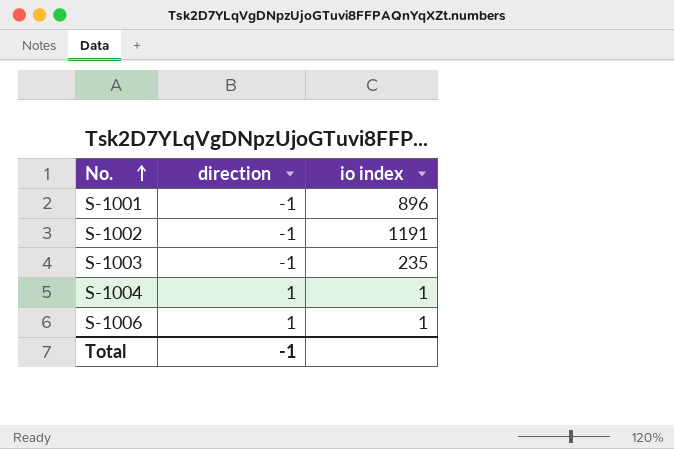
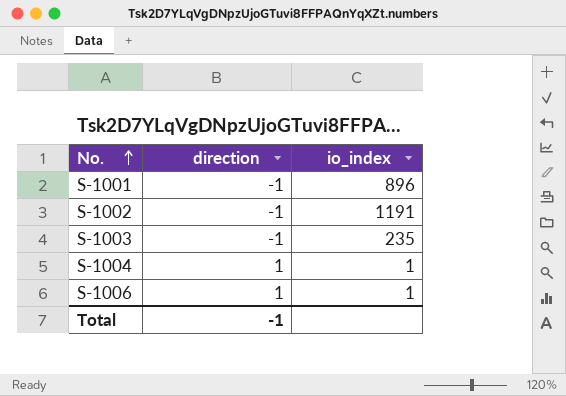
column name: io index -> io_index

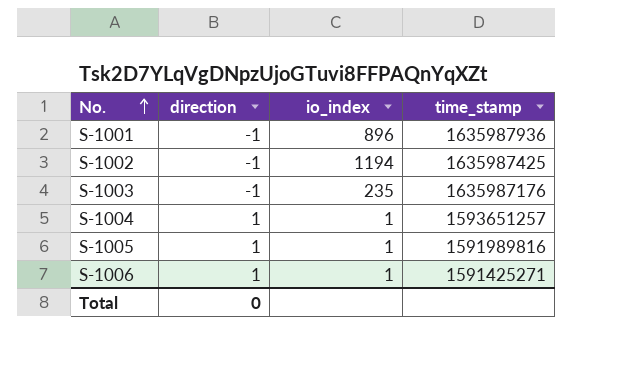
column time_stamp | position: none -> 4
S-1002 | io_index: 1191 -> 1194
row S-1005: none -> 1 | 1 | 1591989816
Total | direction: -1 -> 0

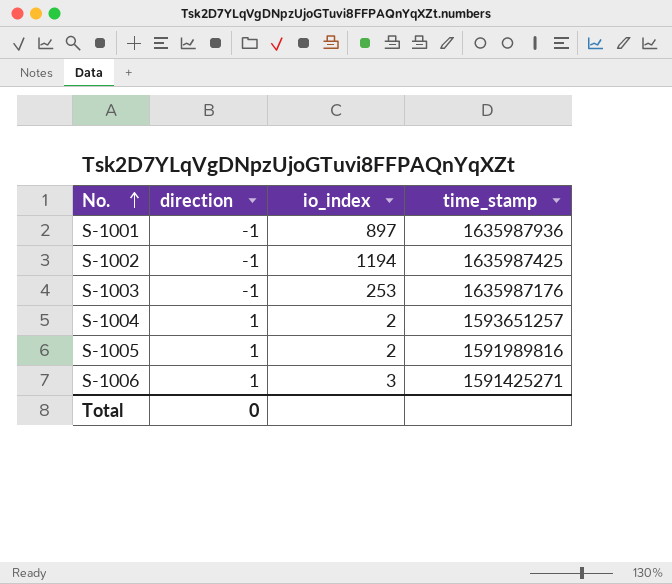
S-1001 | io_index: 896 -> 897
S-1003 | io_index: 235 -> 253
S-1004 | io_index: 1 -> 2
S-1005 | io_index: 1 -> 2
S-1006 | io_index: 1 -> 3

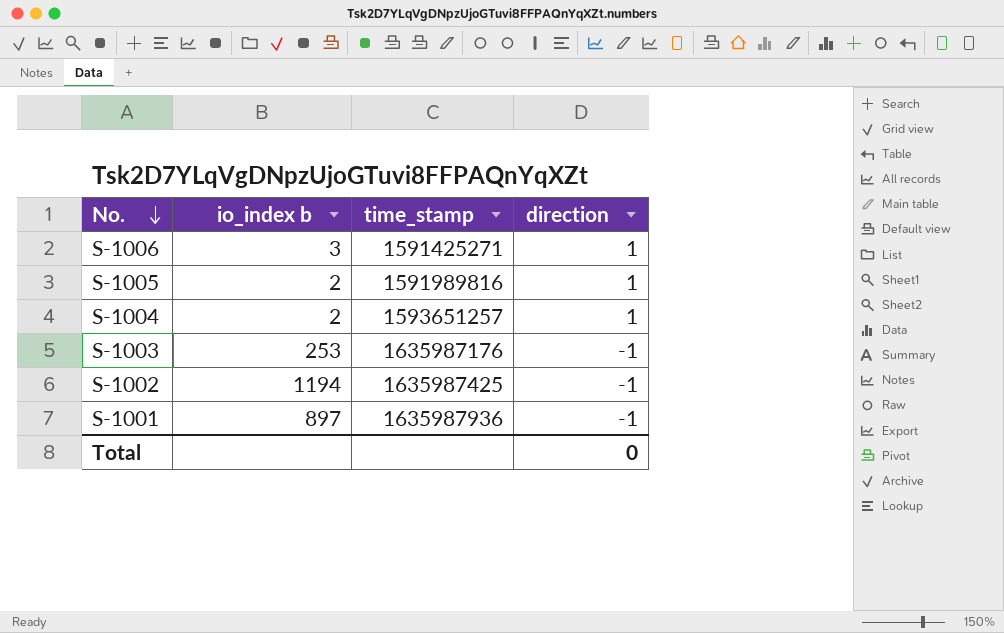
row order: No. ascending -> No. descending
column name: io_index -> io_index b
column direction | position: 2 -> 4

